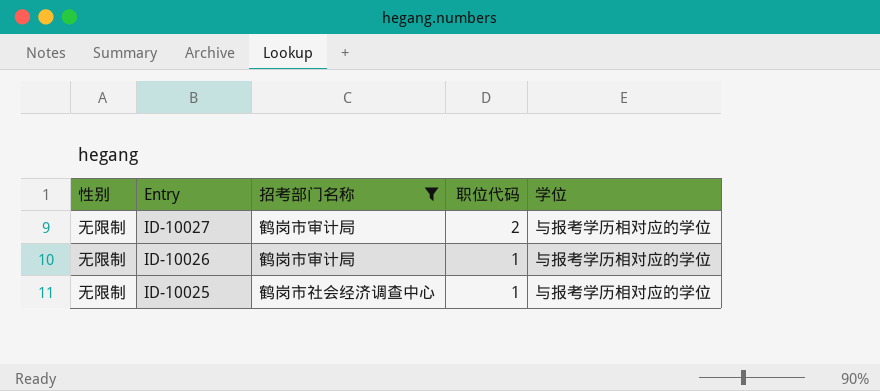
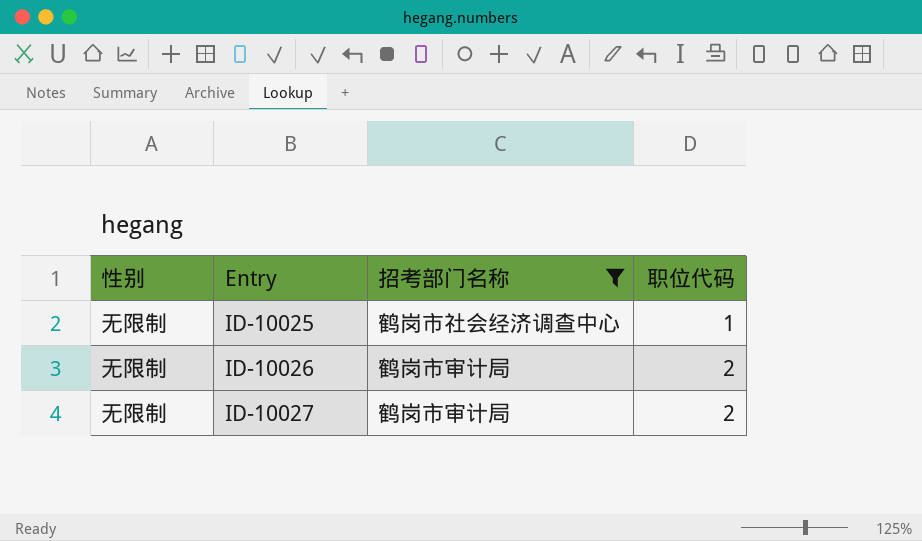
row order: Entry descending -> Entry ascending
column 学位 | position: 5 -> none
ID-10026 | 职位代码: 1 -> 2

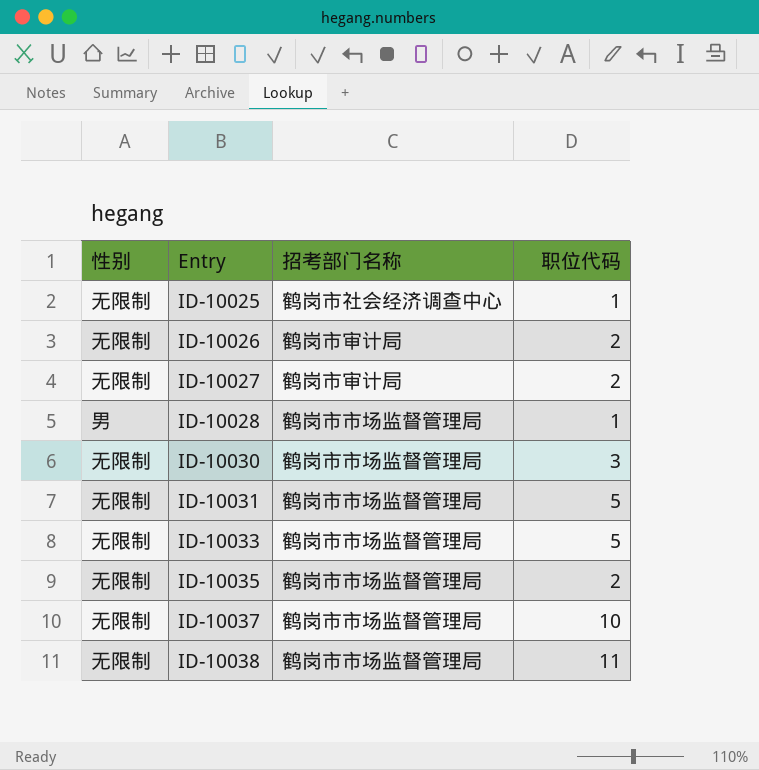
filter: 招考部门名称 != 鹤岗市市场监督管理局 -> none

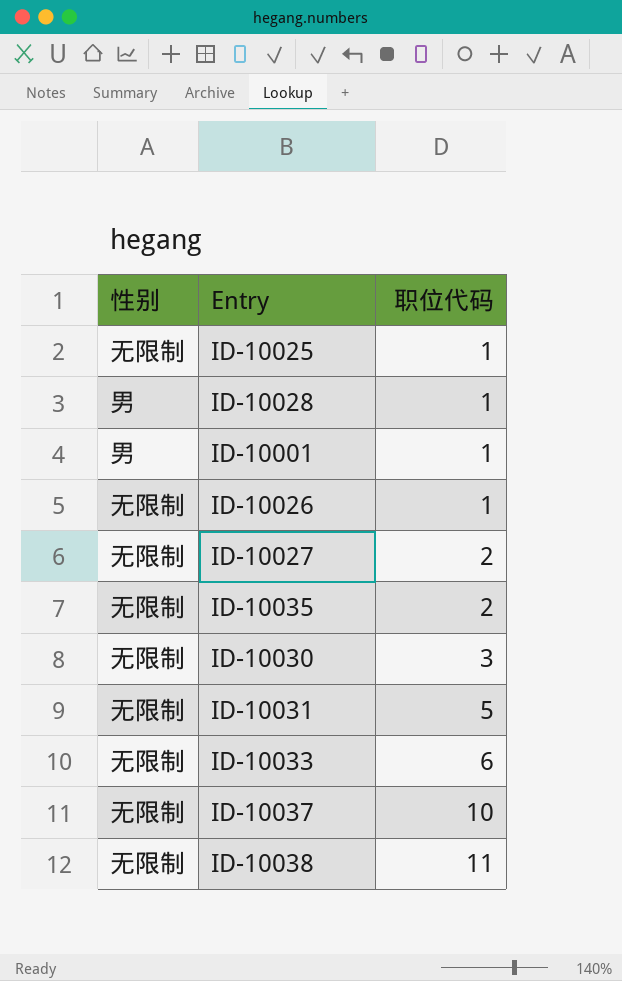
row order: Entry ascending -> 职位代码 ascending
column 招考部门名称 | position: 3 -> none
row ID-10001: none -> 男 | 1
ID-10026 | 职位代码: 2 -> 1
ID-10033 | 职位代码: 5 -> 6

